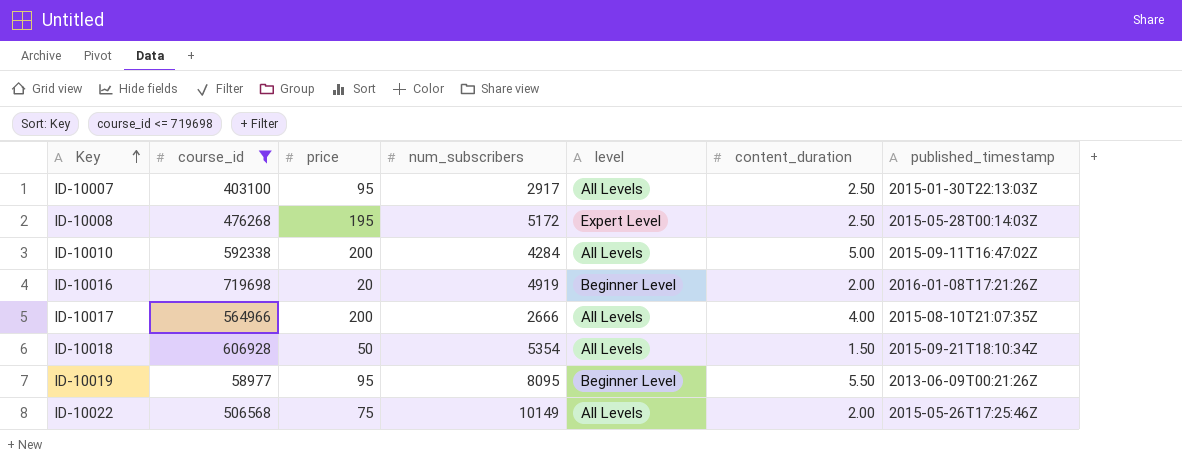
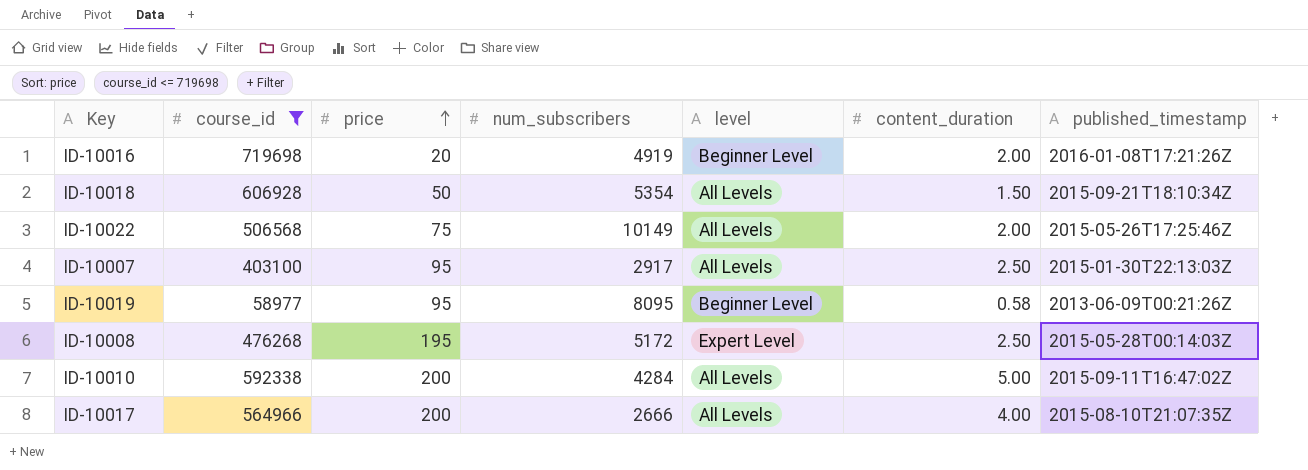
row order: Key ascending -> price ascending
ID-10019 | content_duration: 5.50 -> 0.58

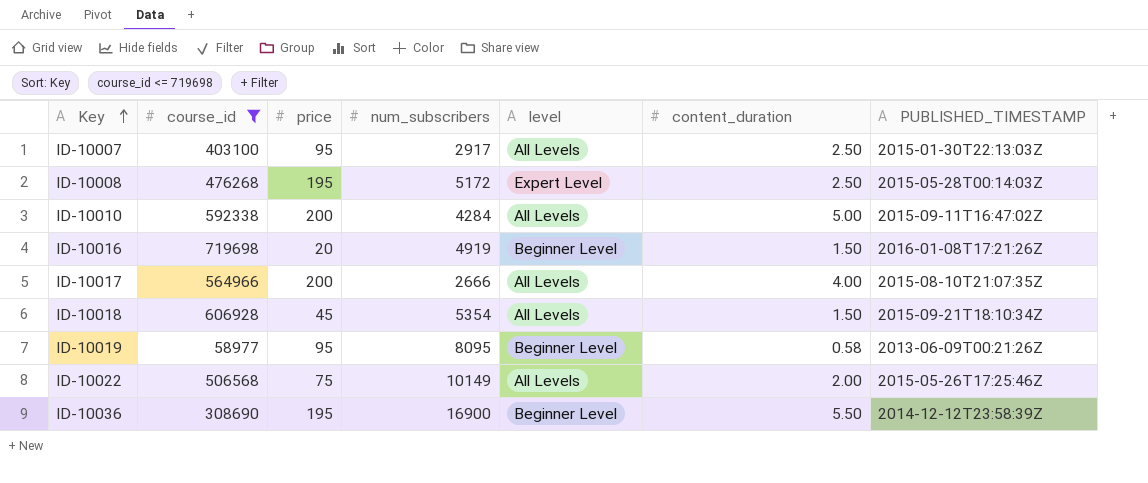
row order: price ascending -> Key ascending
column name: published_timestamp -> PUBLISHED_TIMESTAMP
ID-10016 | content_duration: 2.00 -> 1.50
ID-10018 | price: 50 -> 45
row ID-10036: none -> 308690 | 195 | 16900 | Beginner Level | 5.50 | 2014-12-12T23:58:39Z

